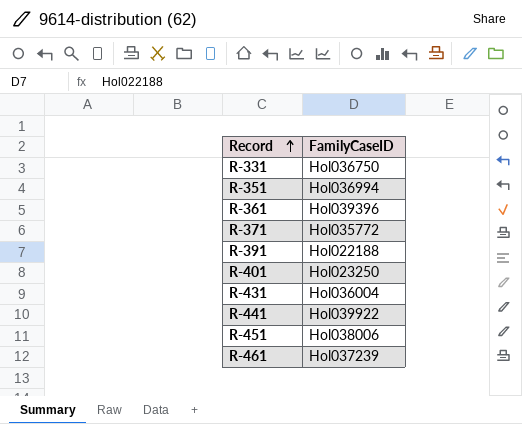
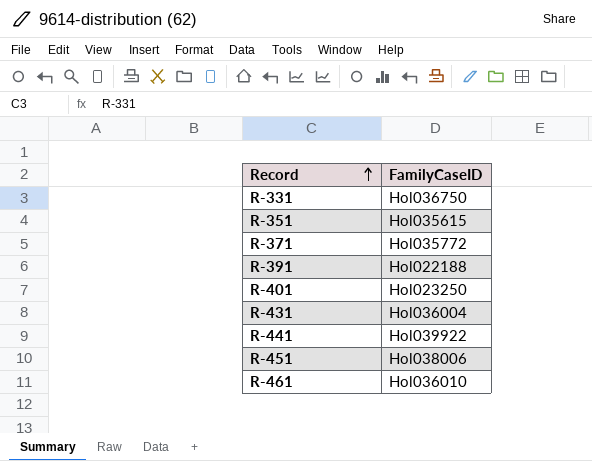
row R-361: Hol039396 -> none
R-351 | FamilyCaseID: Hol036994 -> Hol035615
R-461 | FamilyCaseID: Hol037239 -> Hol036010

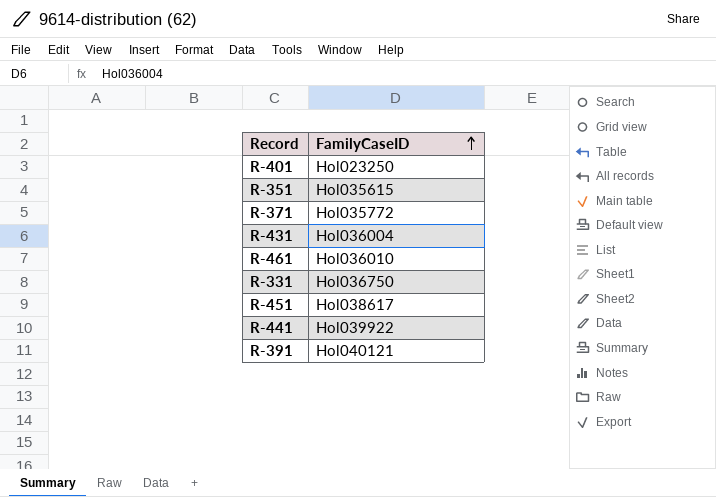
row order: Record ascending -> FamilyCaseID ascending
R-451 | FamilyCaseID: Hol038006 -> Hol038617
R-391 | FamilyCaseID: Hol022188 -> Hol040121

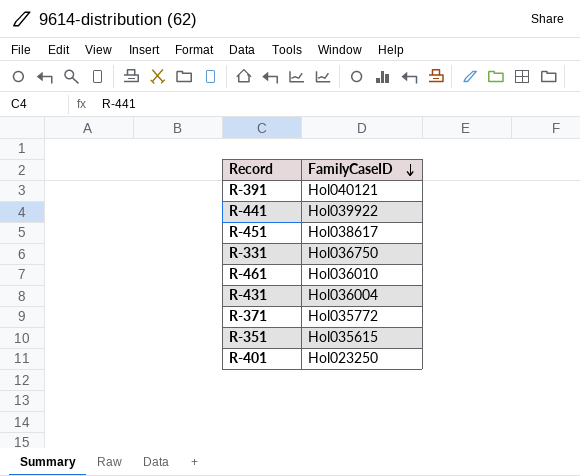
row order: FamilyCaseID ascending -> FamilyCaseID descending

